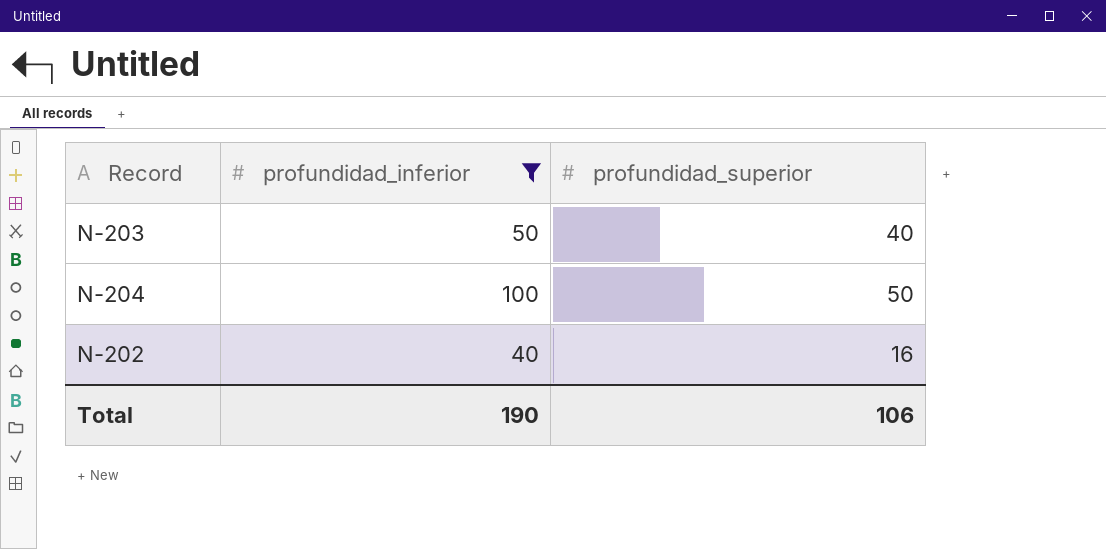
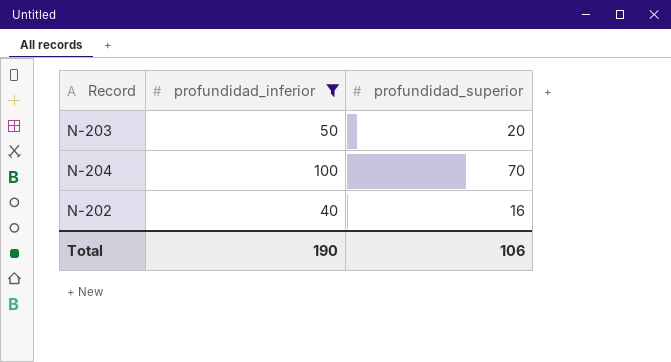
N-203 | profundidad_superior: 40 -> 20
N-204 | profundidad_superior: 50 -> 70

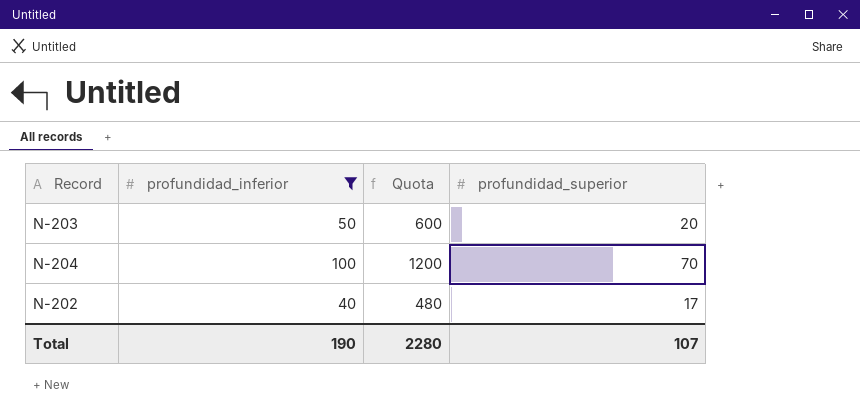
column Quota | formula: none -> [profundidad_inferior] * 12
N-202 | profundidad_superior: 16 -> 17
Total | profundidad_superior: 106 -> 107

